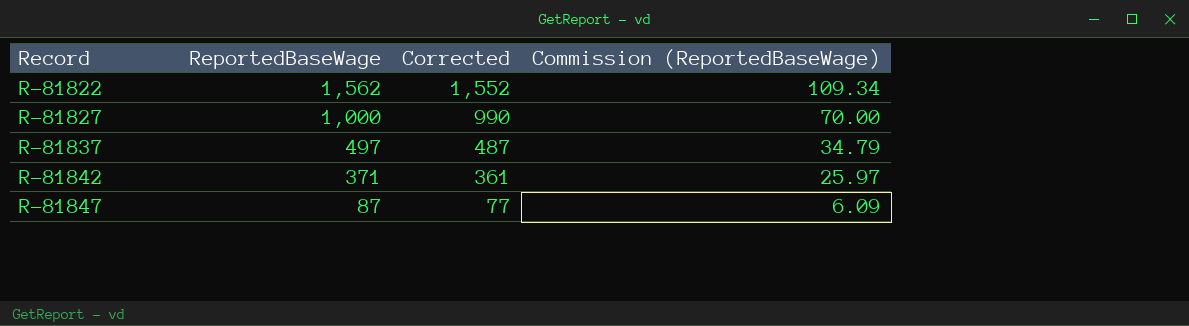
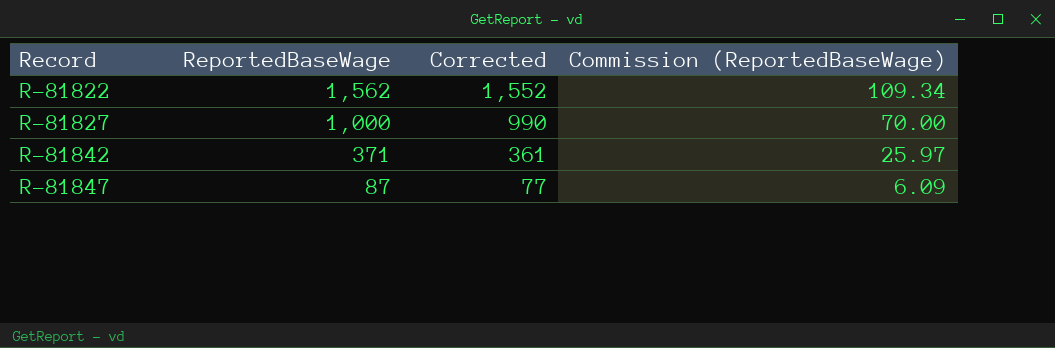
row R-81837: 497 | 487 | 34.79 -> none

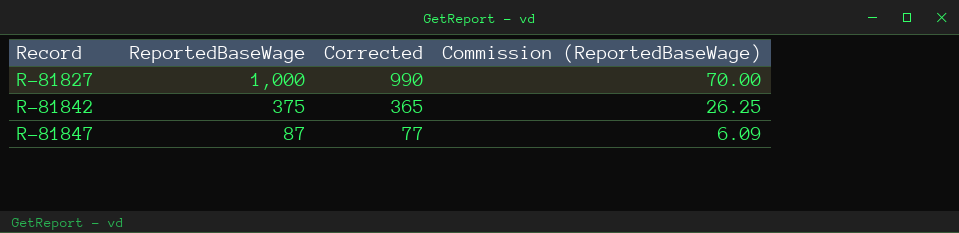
row R-81822: 1,562 | 1,552 | 109.34 -> none
R-81842 | ReportedBaseWage: 371 -> 375
R-81842 | Corrected: 361 -> 365
R-81842 | Commission (ReportedBaseWage): 25.97 -> 26.25

